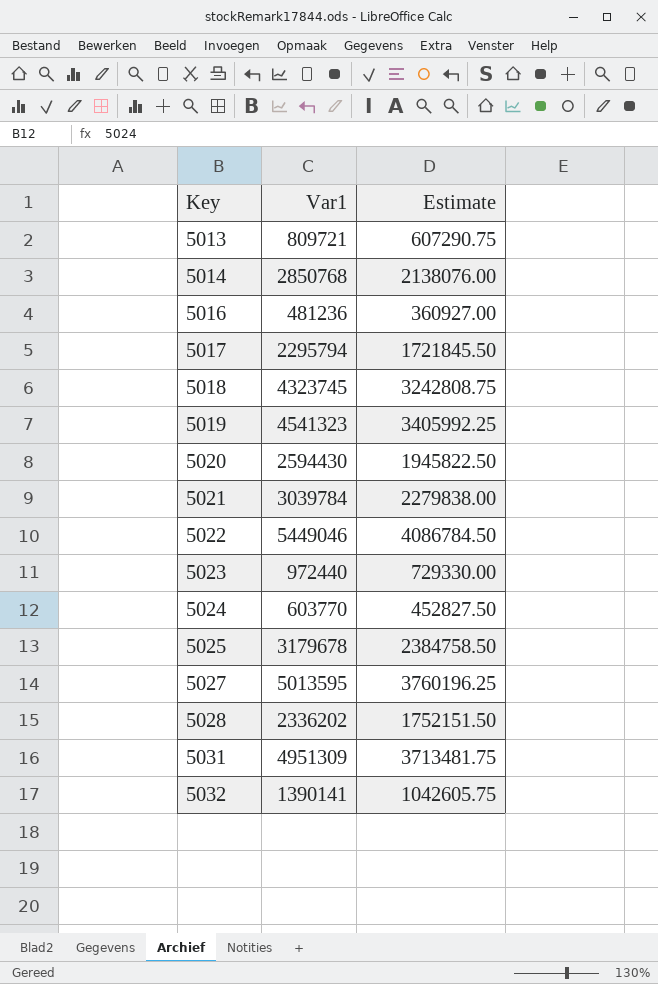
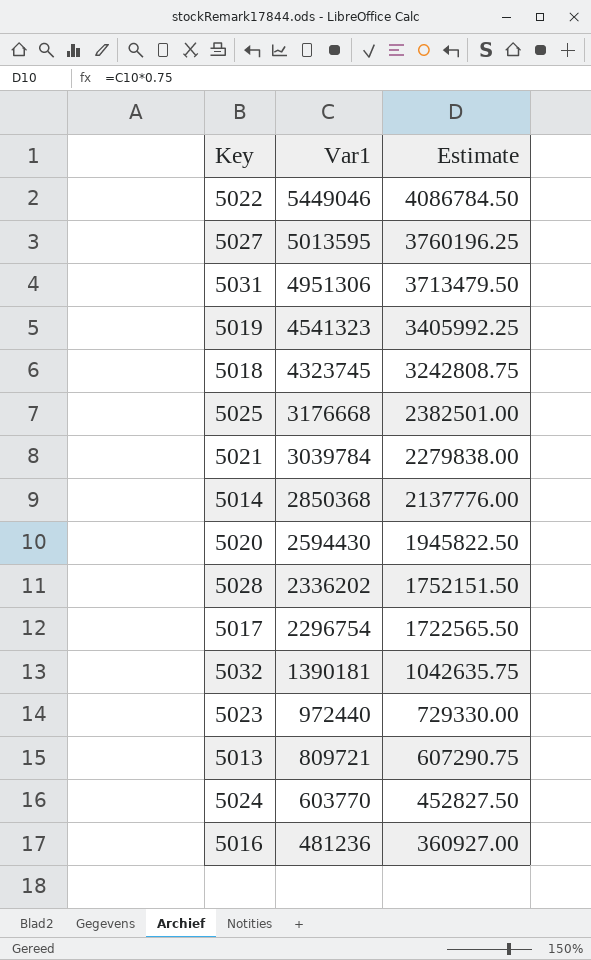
row order: Key ascending -> Var1 descending
5031 | Var1: 4951309 -> 4951306
5031 | Estimate: 3713481.75 -> 3713479.50
5025 | Var1: 3179678 -> 3176668
5025 | Estimate: 2384758.50 -> 2382501.00
5014 | Var1: 2850768 -> 2850368
5014 | Estimate: 2138076.00 -> 2137776.00
5017 | Var1: 2295794 -> 2296754
5017 | Estimate: 1721845.50 -> 1722565.50
5032 | Var1: 1390141 -> 1390181
5032 | Estimate: 1042605.75 -> 1042635.75

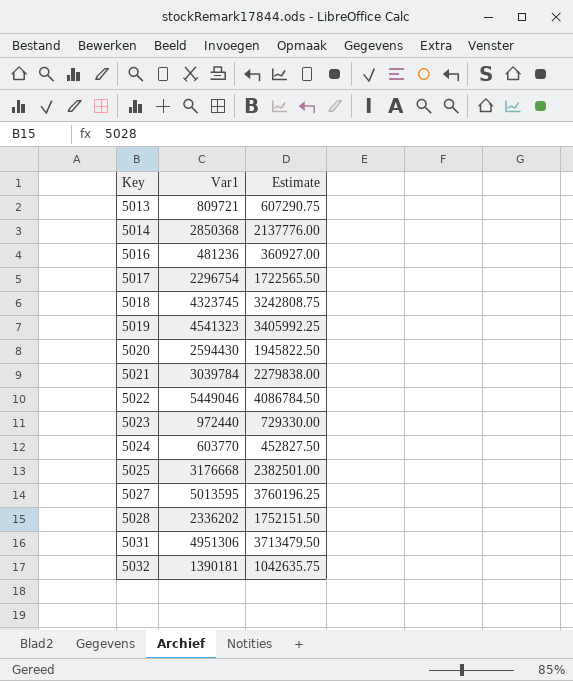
row order: Var1 descending -> Key ascending

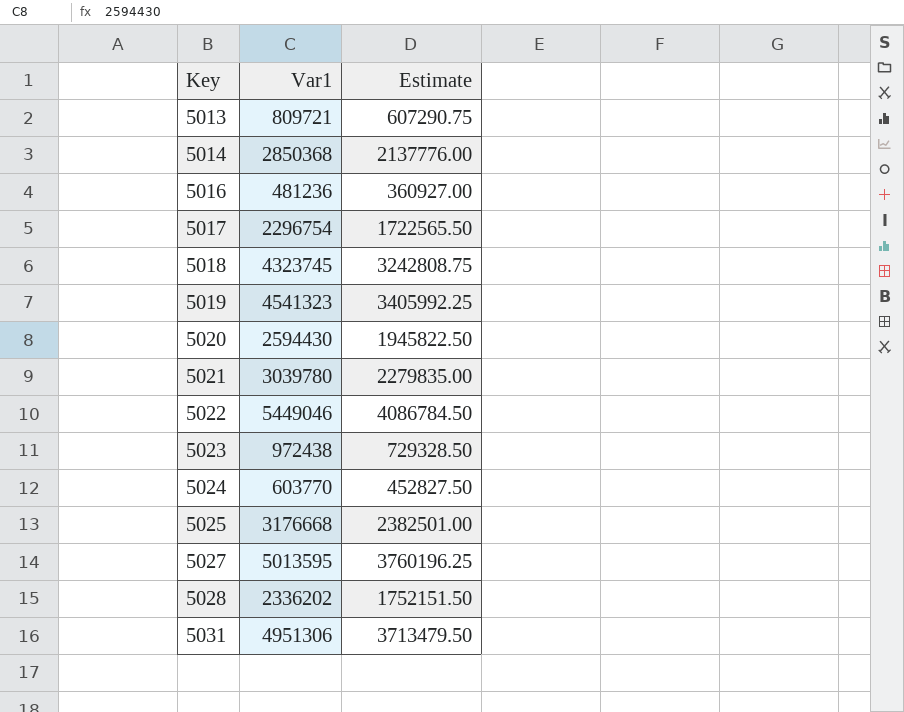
row 5032: 1390181 | 1042635.75 -> none
5021 | Var1: 3039784 -> 3039780
5021 | Estimate: 2279838.00 -> 2279835.00
5023 | Var1: 972440 -> 972438
5023 | Estimate: 729330.00 -> 729328.50

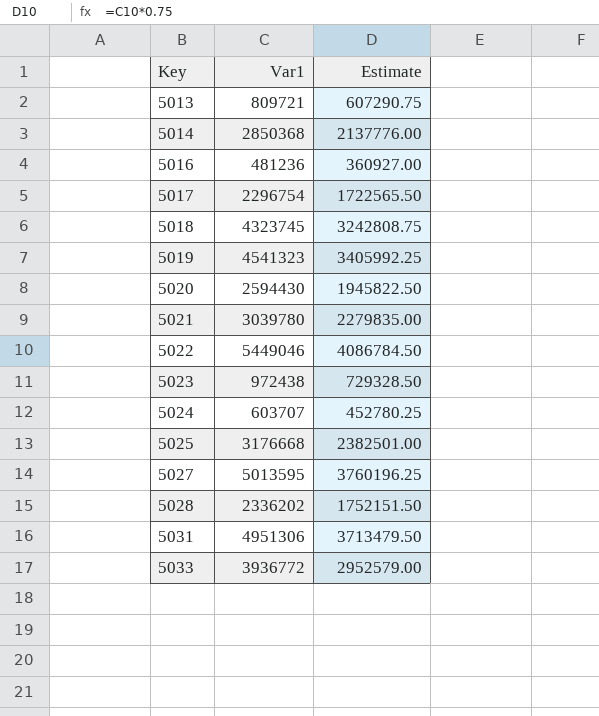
5024 | Var1: 603770 -> 603707
5024 | Estimate: 452827.50 -> 452780.25
row 5033: none -> 3936772 | 2952579.00

